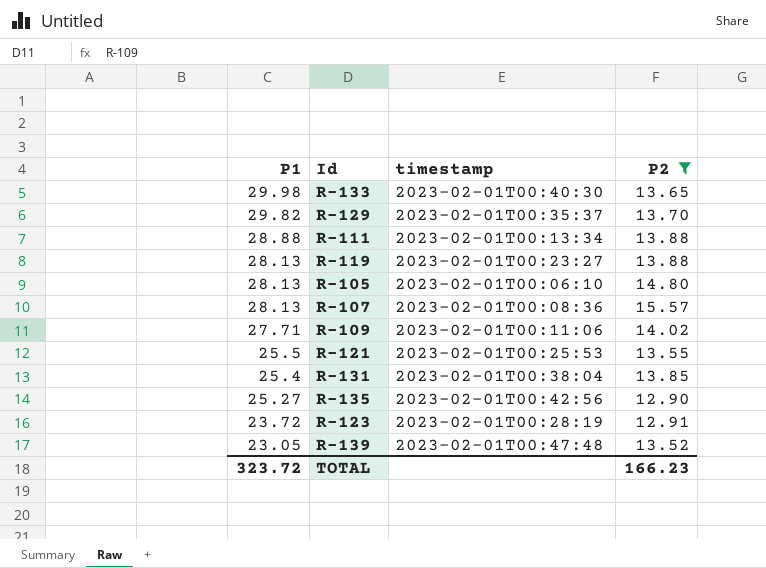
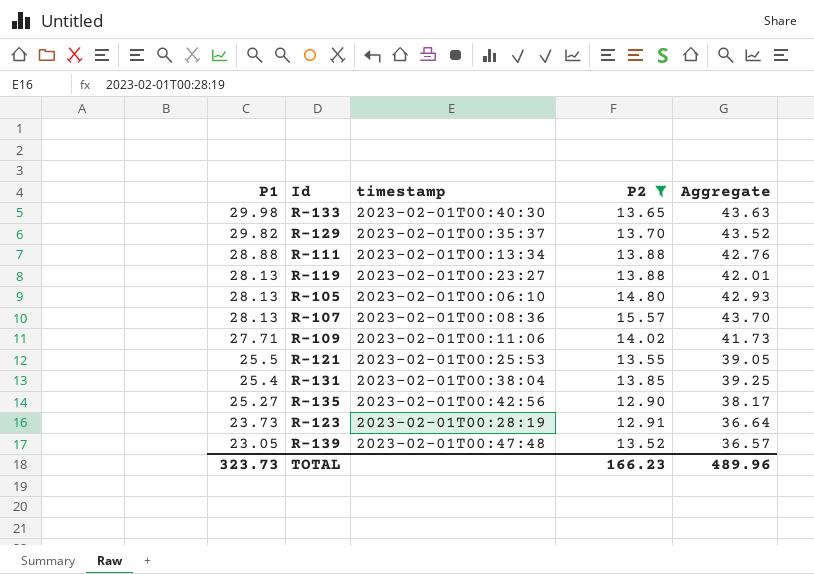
column Aggregate | formula: none -> [P1] + [P2]
R-123 | P1: 23.72 -> 23.73
TOTAL | P1: 323.72 -> 323.73

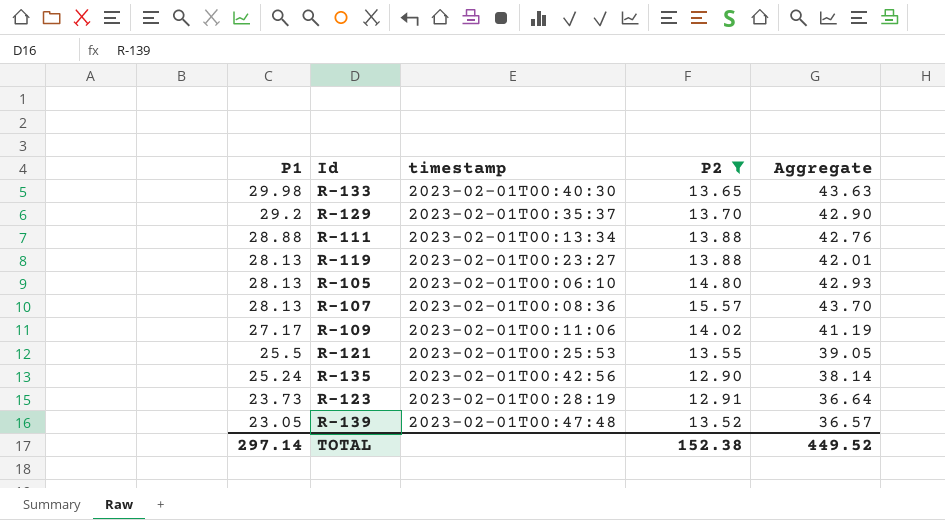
row R-131: 25.4 | 2023-02-01T00:38:04 | 13.85 | 39.25 -> none
R-129 | P1: 29.82 -> 29.2
R-129 | Aggregate: 43.52 -> 42.90
R-109 | P1: 27.71 -> 27.17
R-109 | Aggregate: 41.73 -> 41.19
R-135 | P1: 25.27 -> 25.24
R-135 | Aggregate: 38.17 -> 38.14
TOTAL | P1: 323.73 -> 297.14
TOTAL | P2: 166.23 -> 152.38
TOTAL | Aggregate: 489.96 -> 449.52

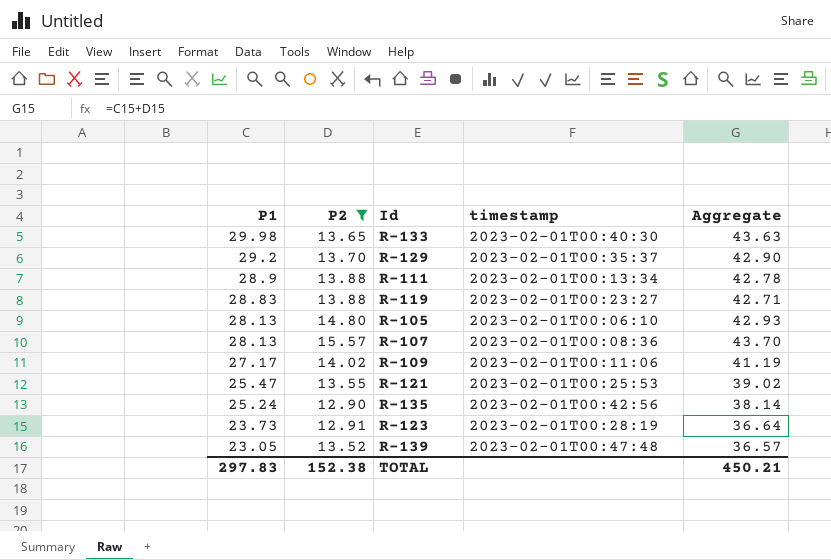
column P2 | position: 4 -> 2
R-111 | P1: 28.88 -> 28.9
R-111 | Aggregate: 42.76 -> 42.78
R-119 | P1: 28.13 -> 28.83
R-119 | Aggregate: 42.01 -> 42.71
R-121 | P1: 25.5 -> 25.47
R-121 | Aggregate: 39.05 -> 39.02
TOTAL | P1: 297.14 -> 297.83
TOTAL | Aggregate: 449.52 -> 450.21

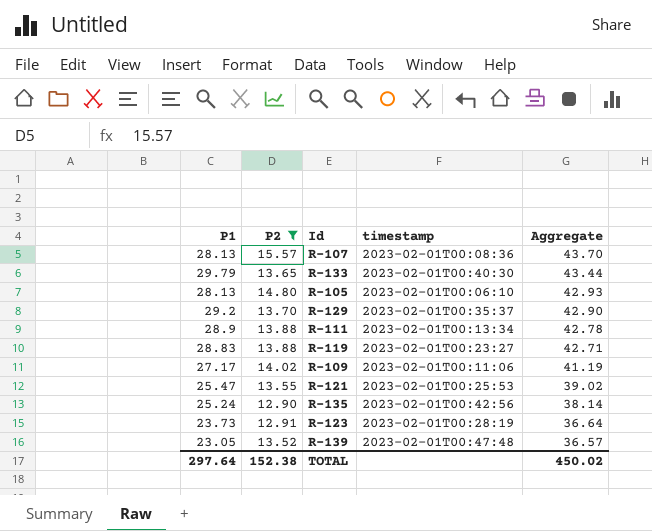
row order: P1 descending -> Aggregate descending
R-133 | P1: 29.98 -> 29.79
R-133 | Aggregate: 43.63 -> 43.44
TOTAL | P1: 297.83 -> 297.64
TOTAL | Aggregate: 450.21 -> 450.02

